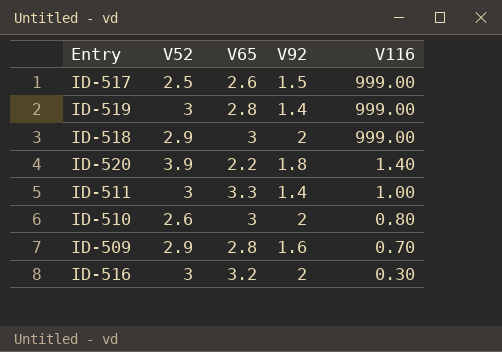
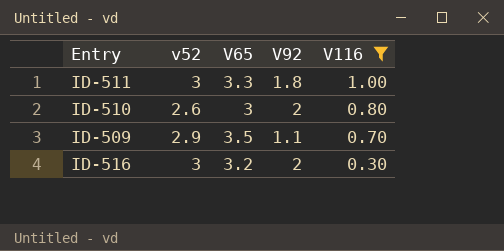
filter: none -> V116 <= 1.00
column name: V52 -> v52
ID-511 | V92: 1.4 -> 1.8
ID-509 | V65: 2.8 -> 3.5
ID-509 | V92: 1.6 -> 1.1

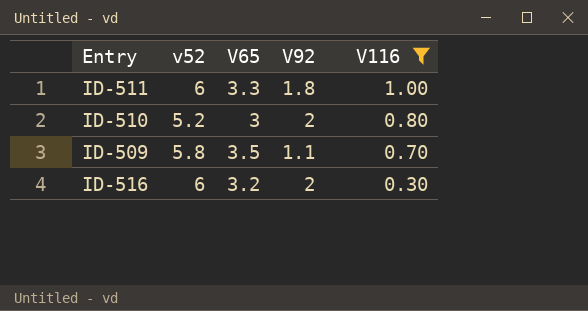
ID-511 | v52: 3 -> 6
ID-510 | v52: 2.6 -> 5.2
ID-509 | v52: 2.9 -> 5.8
ID-516 | v52: 3 -> 6

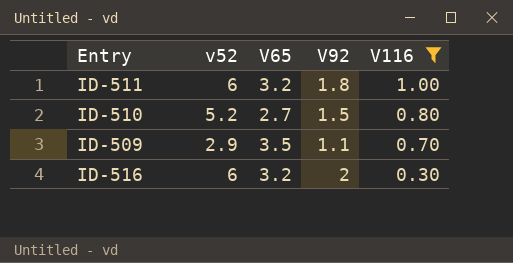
ID-511 | V65: 3.3 -> 3.2
ID-510 | V65: 3 -> 2.7
ID-510 | V92: 2 -> 1.5
ID-509 | v52: 5.8 -> 2.9

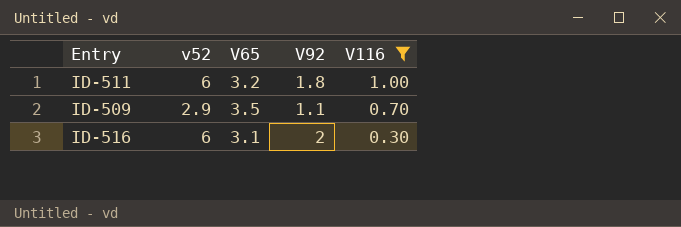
row ID-510: 5.2 | 2.7 | 1.5 | 0.80 -> none
ID-516 | V65: 3.2 -> 3.1

